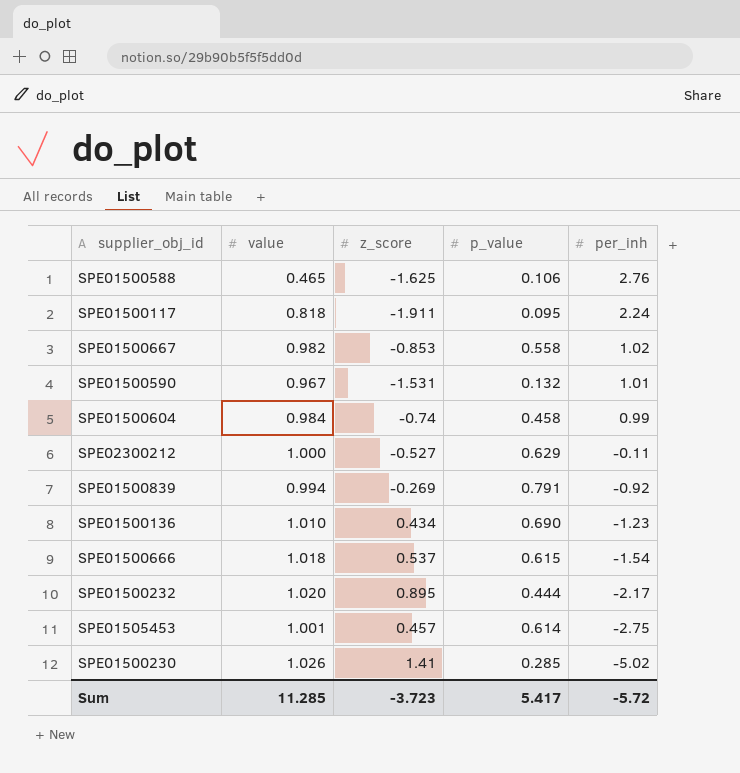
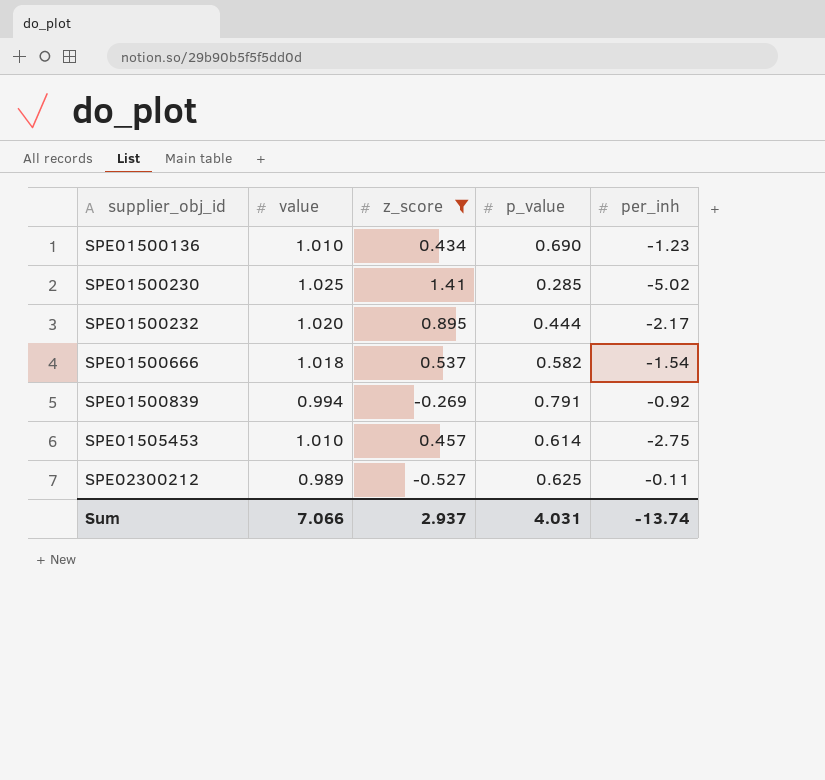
filter: none -> z_score >= -0.527
row order: per_inh descending -> supplier_obj_id ascending
SPE01500230 | value: 1.026 -> 1.025
SPE01500666 | p_value: 0.615 -> 0.582
SPE01505453 | value: 1.001 -> 1.010
SPE02300212 | value: 1.000 -> 0.989
SPE02300212 | p_value: 0.629 -> 0.625
Sum | value: 11.285 -> 7.066
Sum | z_score: -3.723 -> 2.937
Sum | p_value: 5.417 -> 4.031
Sum | per_inh: -5.72 -> -13.74

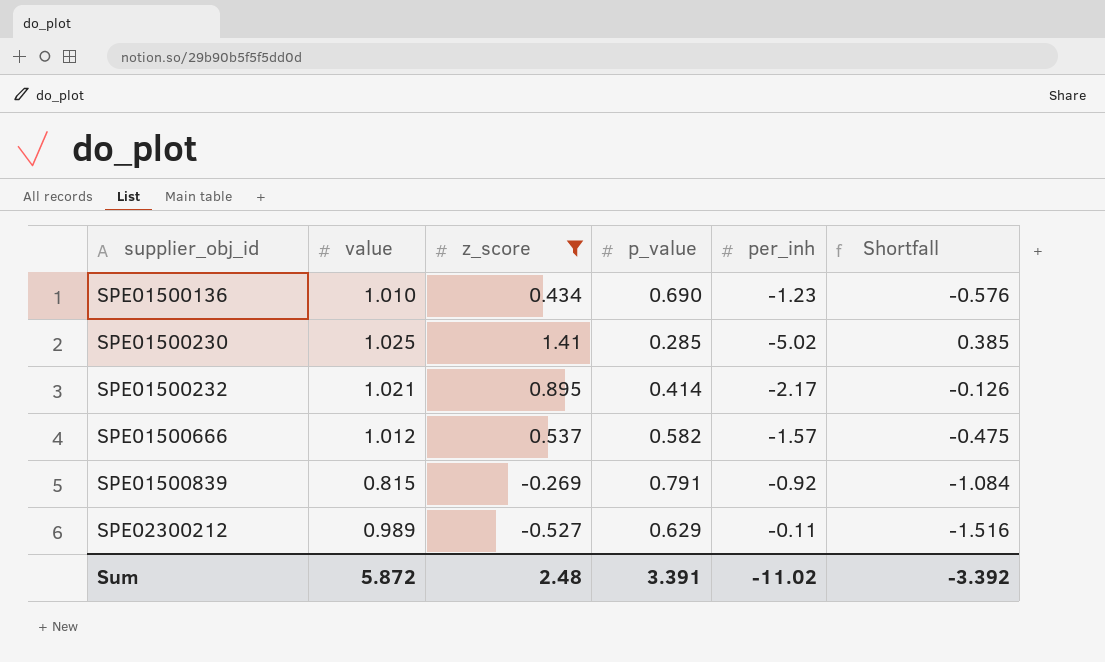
column Shortfall | formula: none -> [z_score] - [value]
row SPE01505453: 1.010 | 0.457 | 0.614 | -2.75 -> none
SPE01500232 | value: 1.020 -> 1.021
SPE01500232 | p_value: 0.444 -> 0.414
SPE01500666 | value: 1.018 -> 1.012
SPE01500666 | per_inh: -1.54 -> -1.57
SPE01500839 | value: 0.994 -> 0.815
SPE02300212 | p_value: 0.625 -> 0.629
Sum | value: 7.066 -> 5.872
Sum | z_score: 2.937 -> 2.48
Sum | p_value: 4.031 -> 3.391
Sum | per_inh: -13.74 -> -11.02

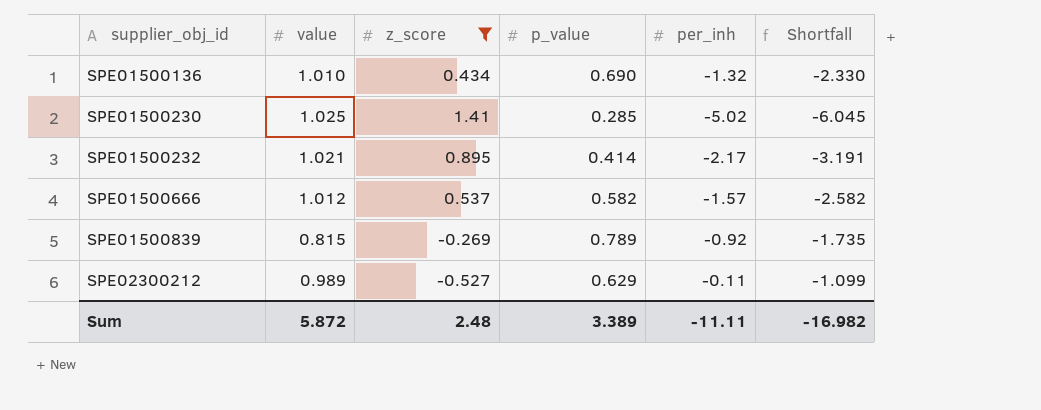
column Shortfall | formula: [z_score] - [value] -> [per_inh] - [value]
SPE01500136 | per_inh: -1.23 -> -1.32
SPE01500839 | p_value: 0.791 -> 0.789
Sum | p_value: 3.391 -> 3.389
Sum | per_inh: -11.02 -> -11.11
Sum | Shortfall: -3.392 -> -16.982

